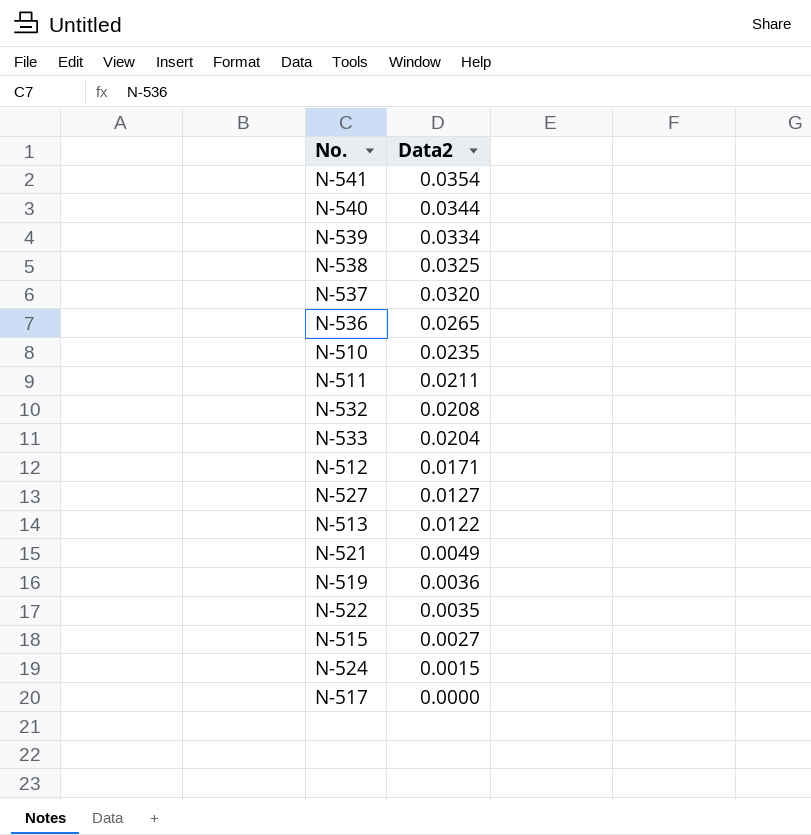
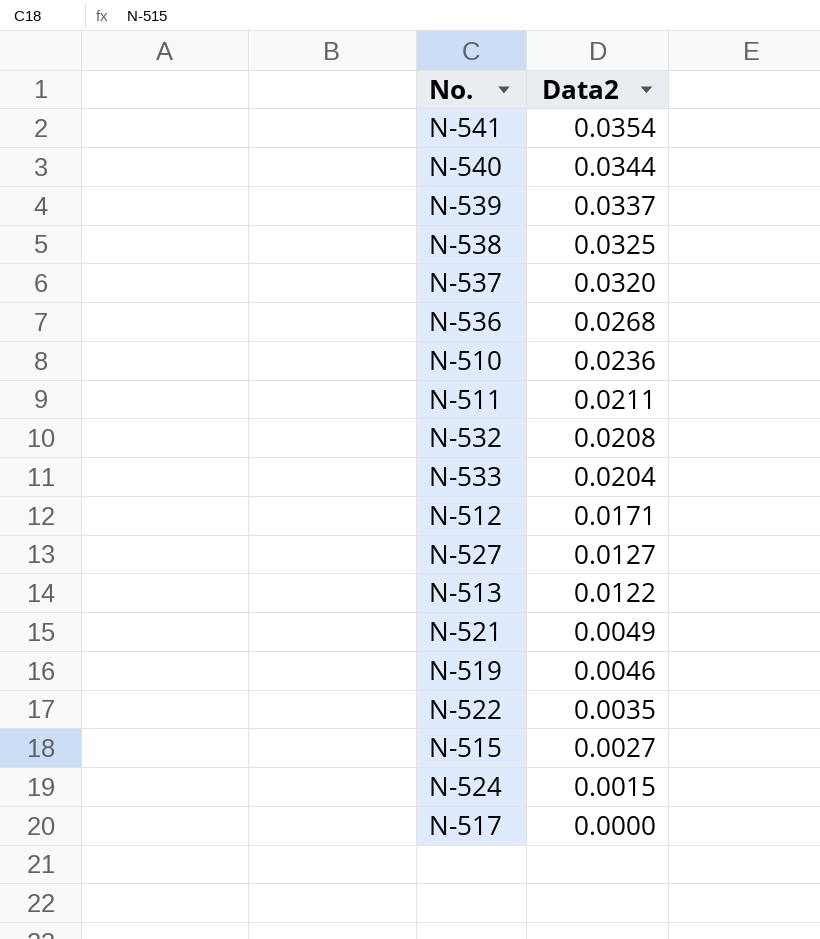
N-539 | Data2: 0.0334 -> 0.0337
N-536 | Data2: 0.0265 -> 0.0268
N-510 | Data2: 0.0235 -> 0.0236
N-519 | Data2: 0.0036 -> 0.0046

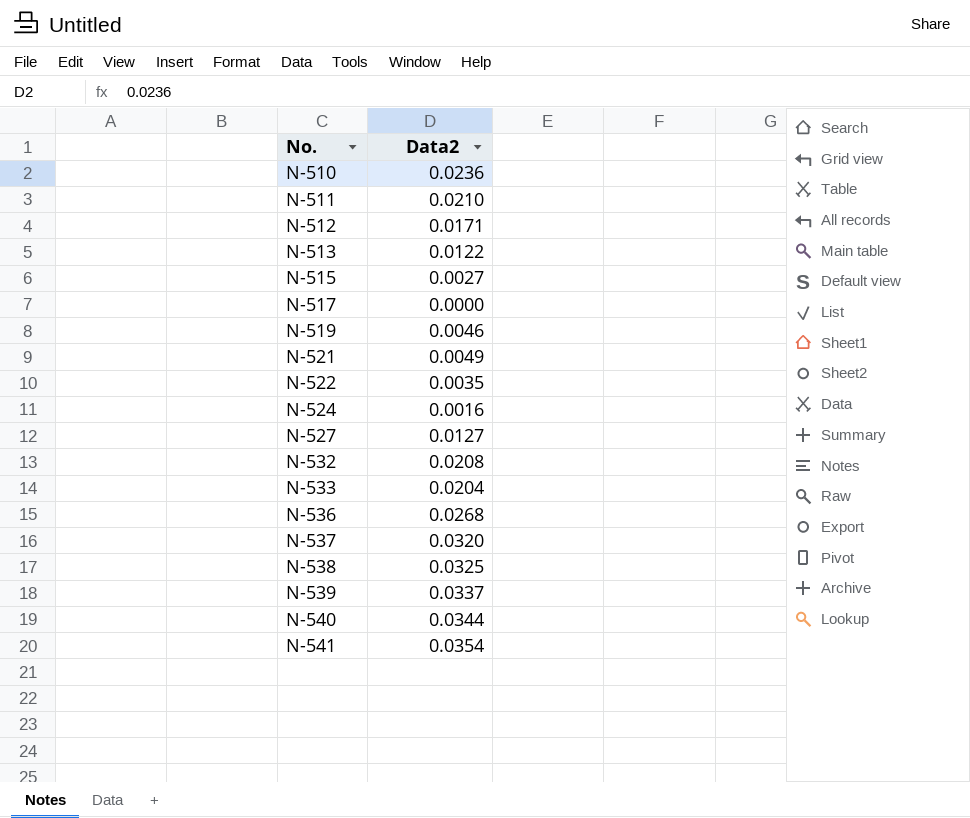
row order: Data2 descending -> No. ascending
N-511 | Data2: 0.0211 -> 0.0210
N-524 | Data2: 0.0015 -> 0.0016

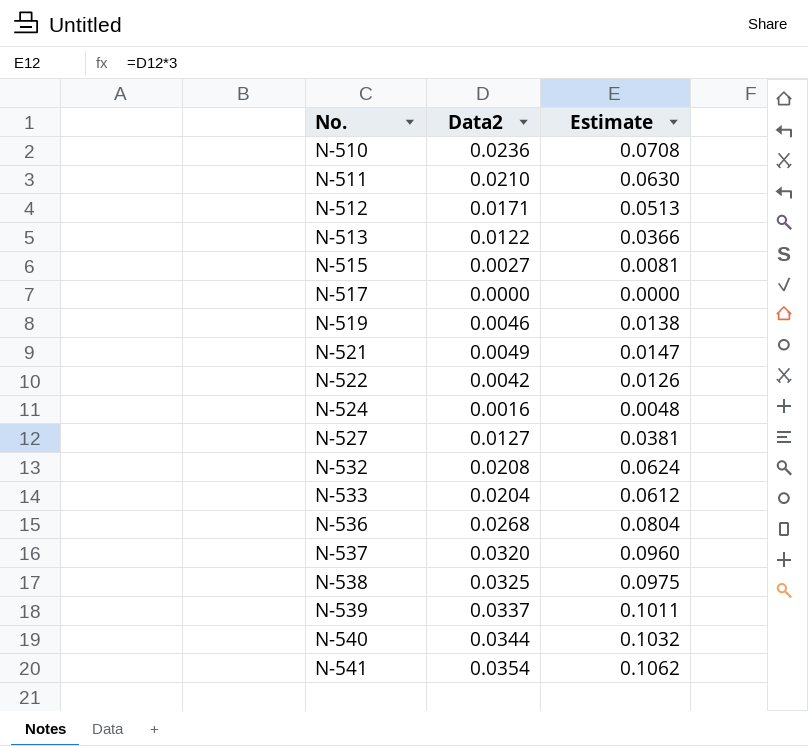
column Estimate | formula: none -> [Data2] * 3
N-522 | Data2: 0.0035 -> 0.0042

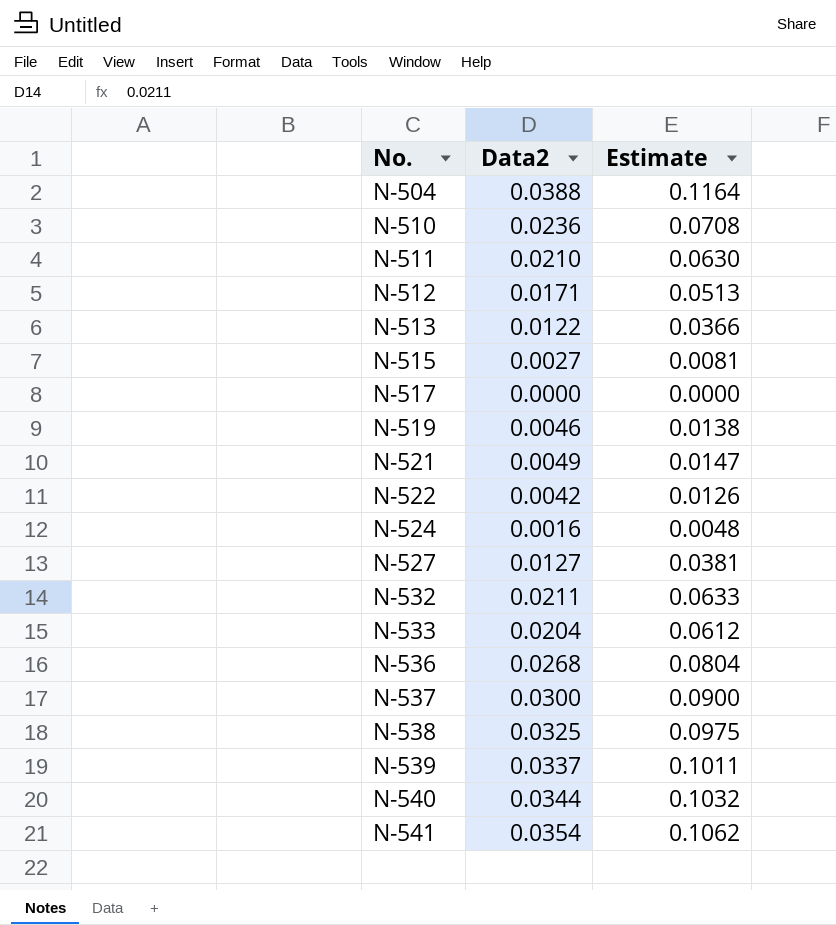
row N-504: none -> 0.0388 | 0.1164
N-532 | Data2: 0.0208 -> 0.0211
N-532 | Estimate: 0.0624 -> 0.0633
N-537 | Data2: 0.0320 -> 0.0300
N-537 | Estimate: 0.0960 -> 0.0900

